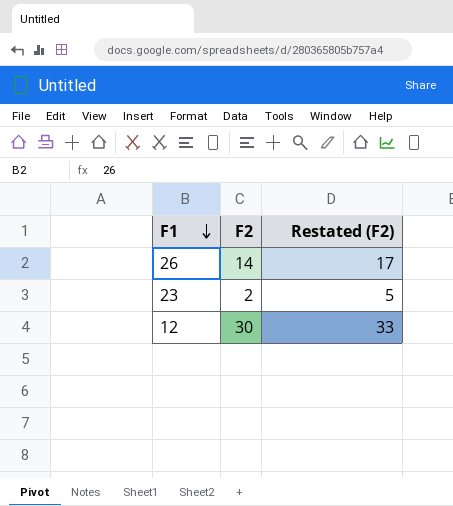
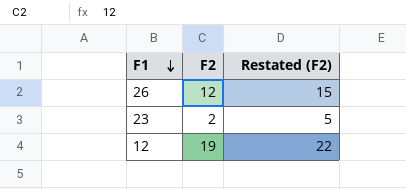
26 | F2: 14 -> 12
26 | Restated (F2): 17 -> 15
12 | F2: 30 -> 19
12 | Restated (F2): 33 -> 22

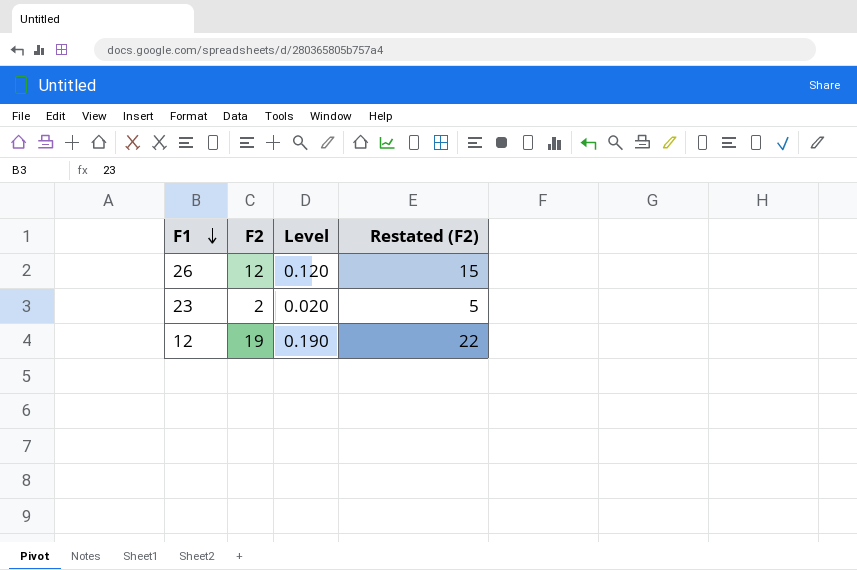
column Level | formula: none -> [F2] * 0.01

